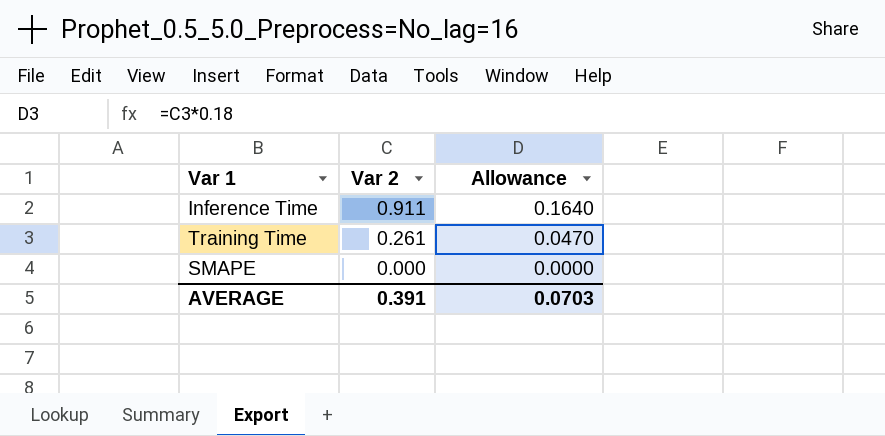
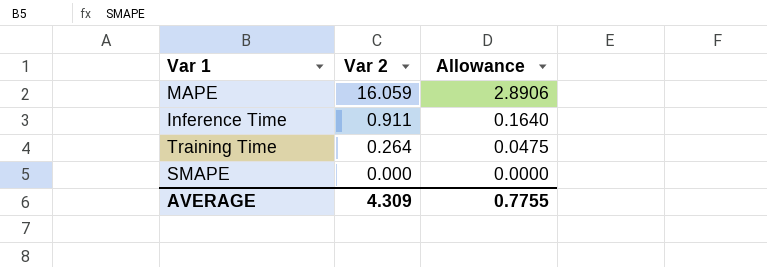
row MAPE: none -> 16.059 | 2.8906
Training Time | Var 2: 0.261 -> 0.264
Training Time | Allowance: 0.0470 -> 0.0475
AVERAGE | Var 2: 0.391 -> 4.309
AVERAGE | Allowance: 0.0703 -> 0.7755

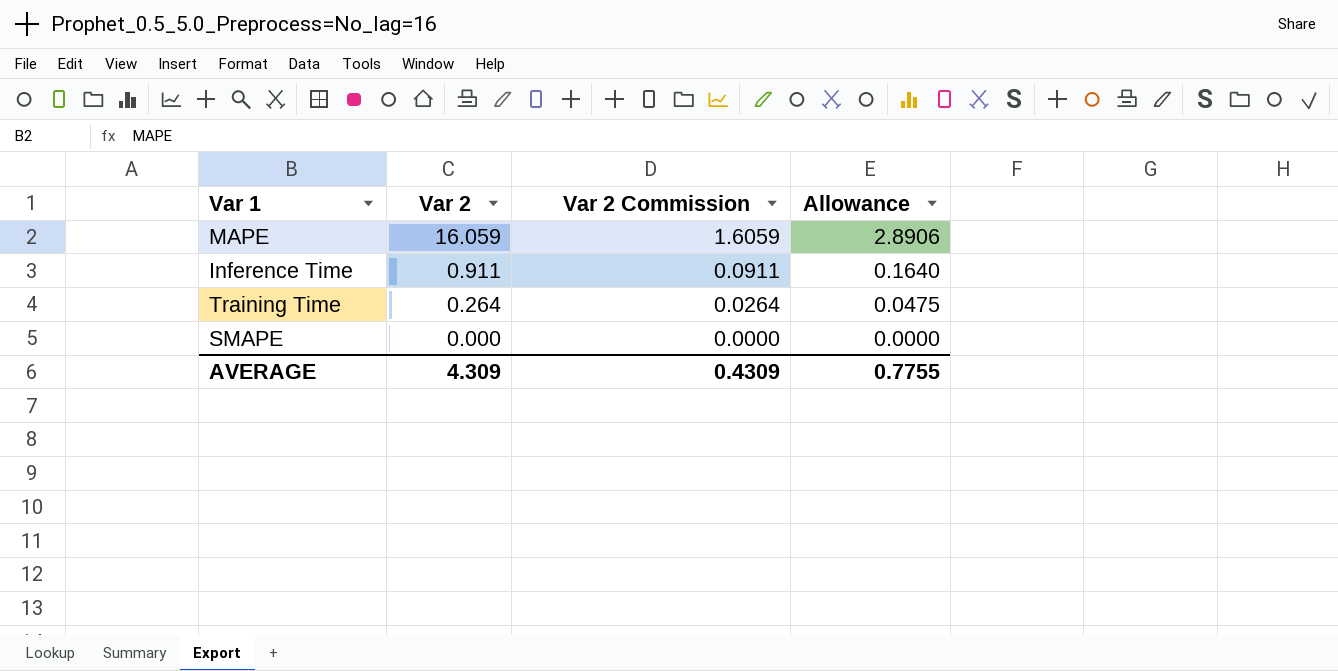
column Var 2 Commission | formula: none -> [Var 2] * 0.1

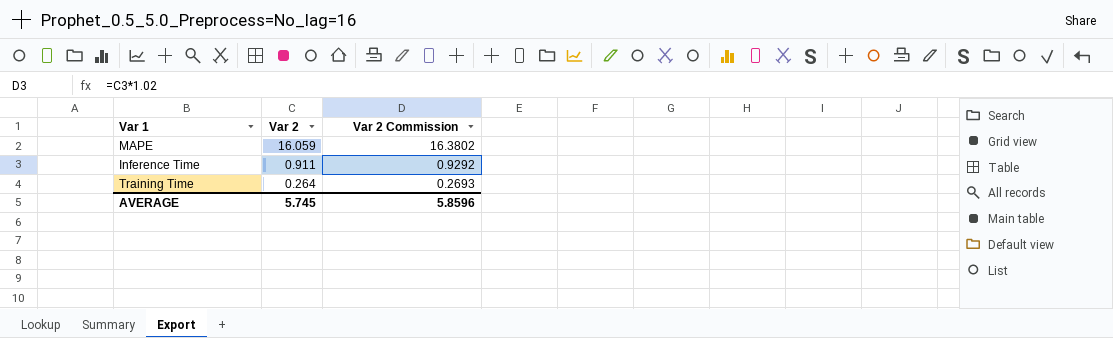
column Allowance | formula: [Var 2] * 0.18 -> none
column Var 2 Commission | formula: [Var 2] * 0.1 -> [Var 2] * 1.02
row SMAPE: 0.000 | 0.0000 | 0.0000 -> none
AVERAGE | Var 2: 4.309 -> 5.745
AVERAGE | Var 2 Commission: 0.4309 -> 5.8596

